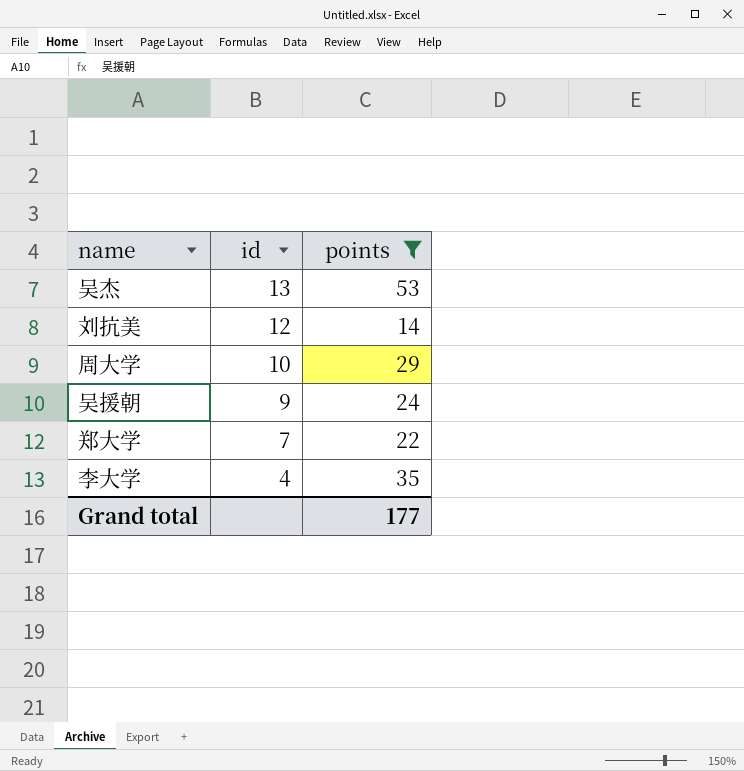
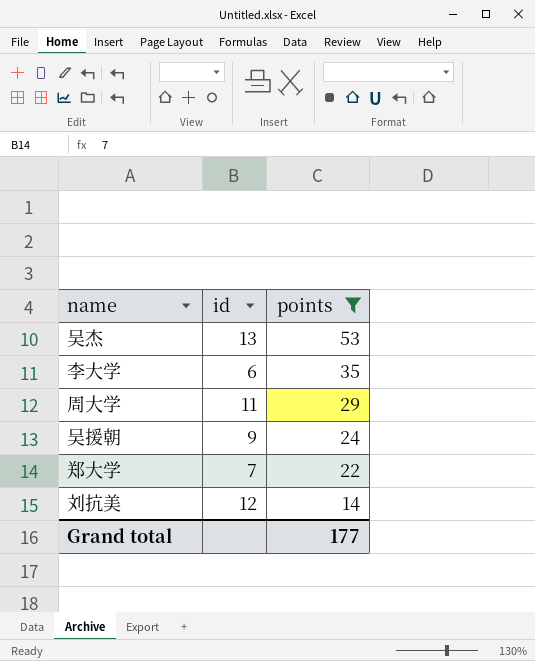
row order: id descending -> points descending
李大学 | id: 4 -> 6
周大学 | id: 10 -> 11

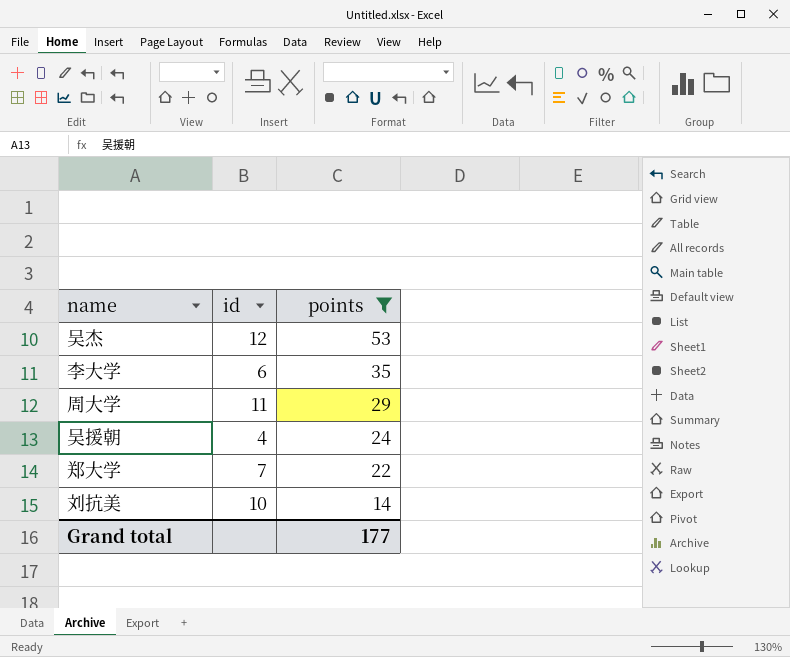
吴杰 | id: 13 -> 12
吴援朝 | id: 9 -> 4
刘抗美 | id: 12 -> 10

